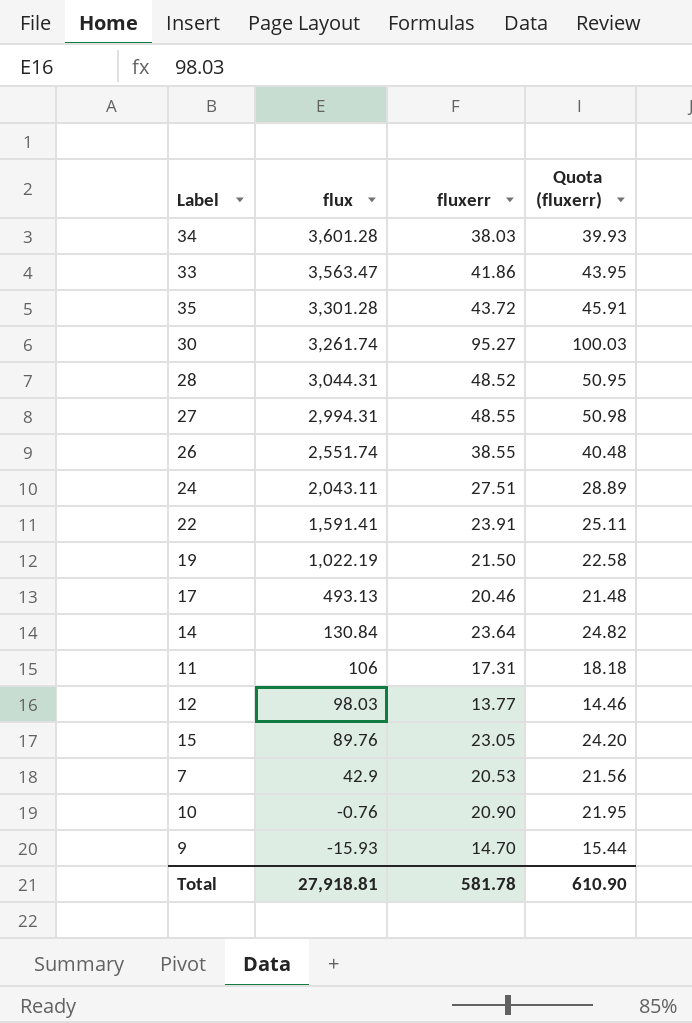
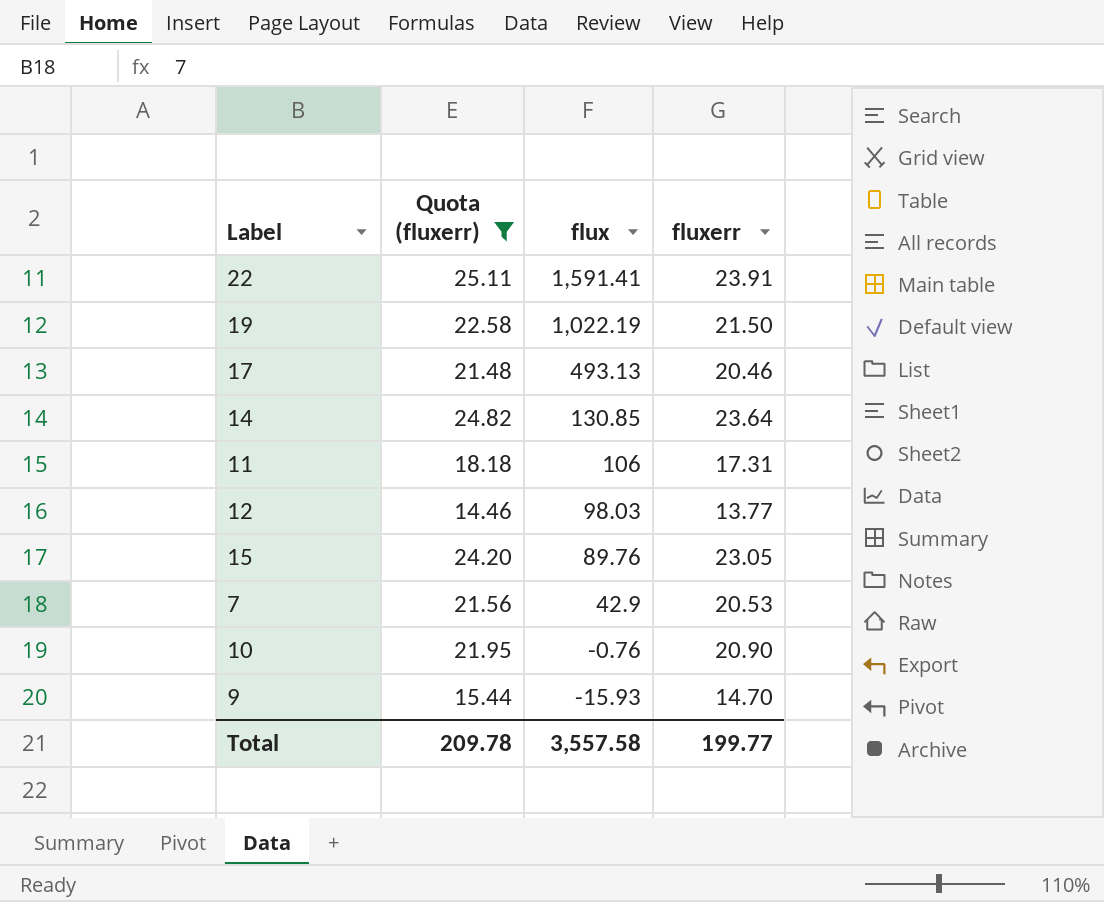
filter: none -> Quota (fluxerr) <= 25.11
column Quota (fluxerr) | position: 4 -> 2
14 | flux: 130.84 -> 130.85
Total | Quota (fluxerr): 610.90 -> 209.78
Total | flux: 27,918.81 -> 3,557.58
Total | fluxerr: 581.78 -> 199.77

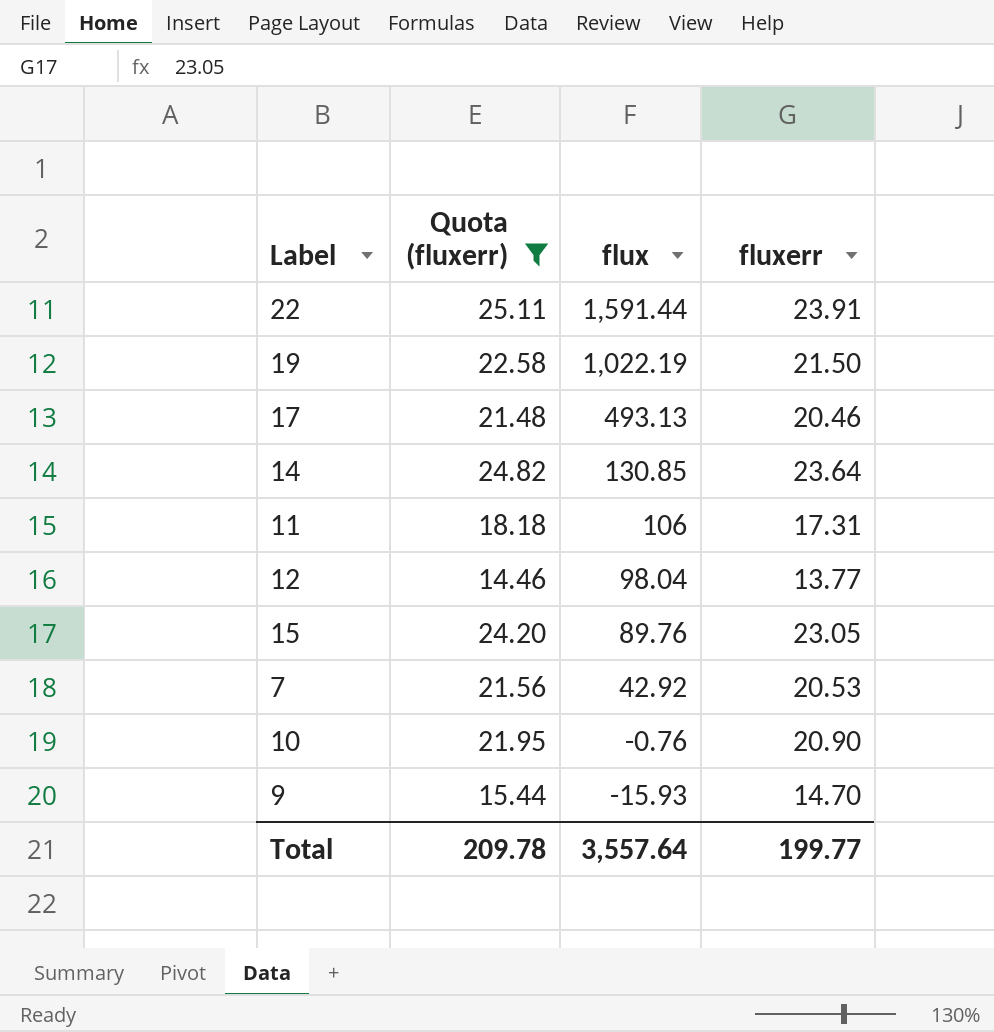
22 | flux: 1,591.41 -> 1,591.44
12 | flux: 98.03 -> 98.04
7 | flux: 42.9 -> 42.92
Total | flux: 3,557.58 -> 3,557.64

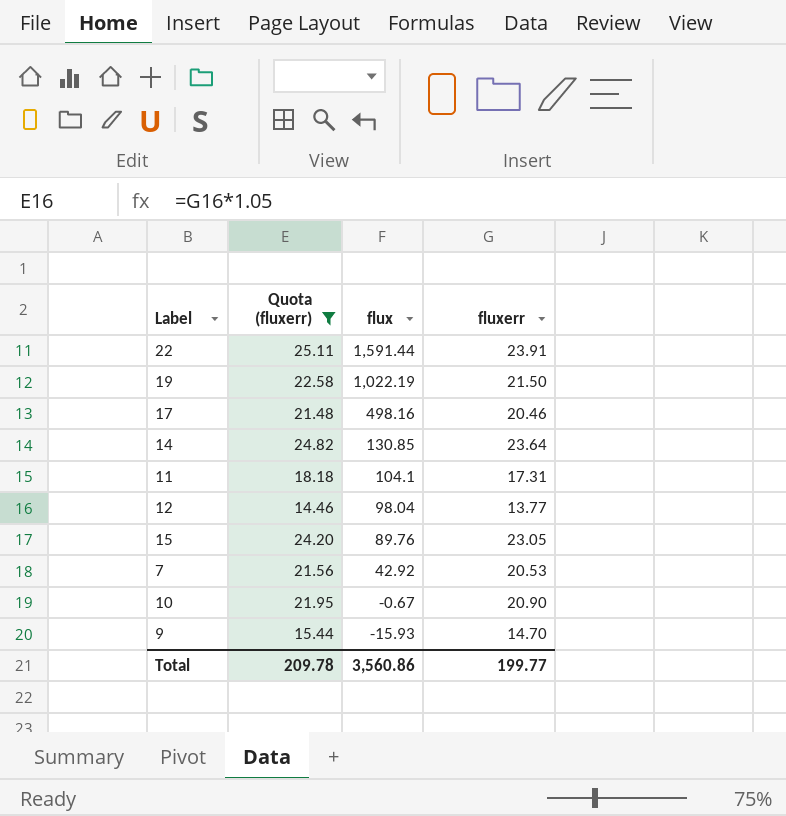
17 | flux: 493.13 -> 498.16
11 | flux: 106 -> 104.1
10 | flux: -0.76 -> -0.67
Total | flux: 3,557.64 -> 3,560.86

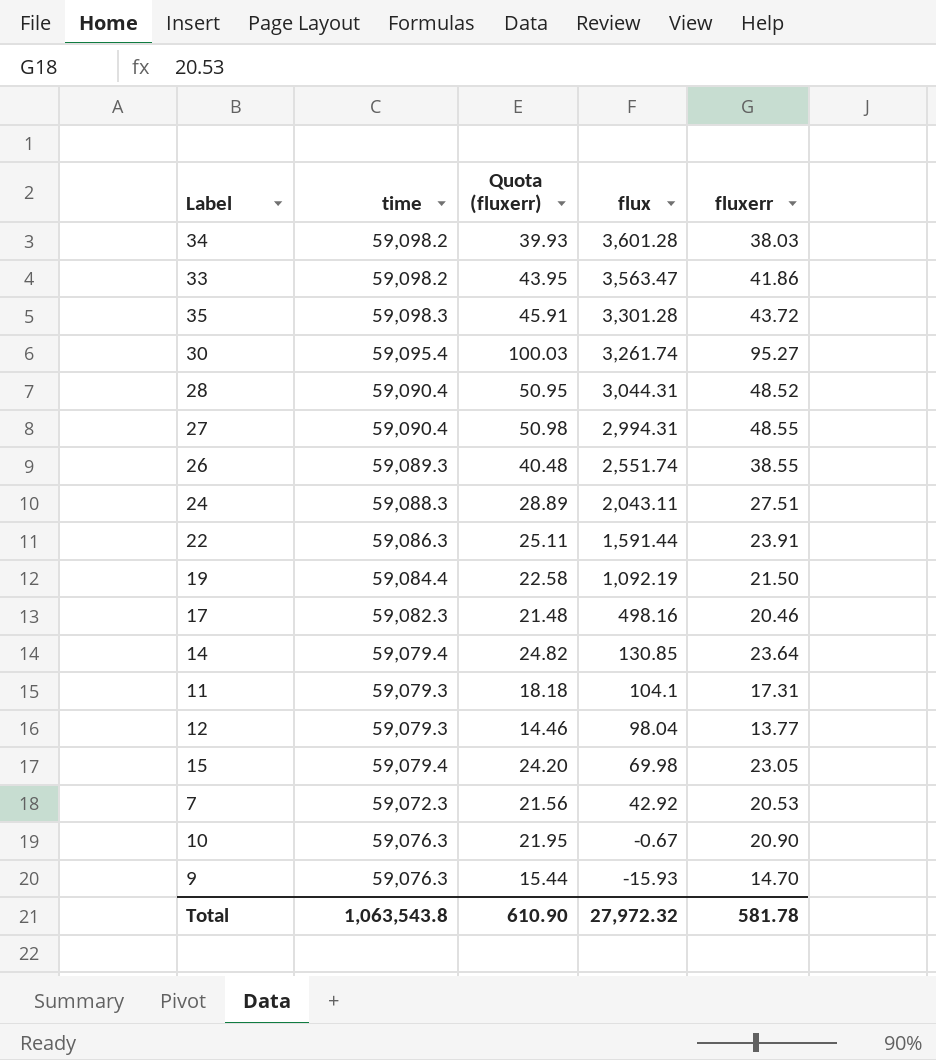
filter: Quota (fluxerr) <= 25.11 -> none
column time | position: none -> 2
19 | flux: 1,022.19 -> 1,092.19
15 | flux: 89.76 -> 69.98
Total | Quota (fluxerr): 209.78 -> 610.90
Total | flux: 3,560.86 -> 27,972.32
Total | fluxerr: 199.77 -> 581.78

